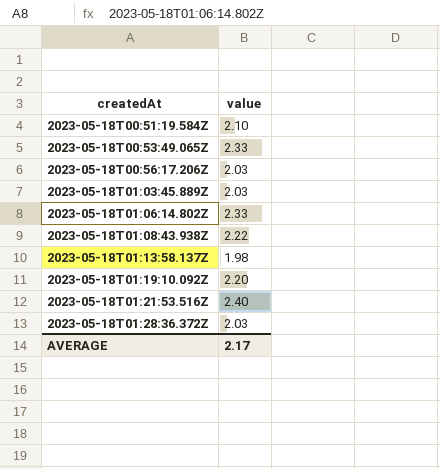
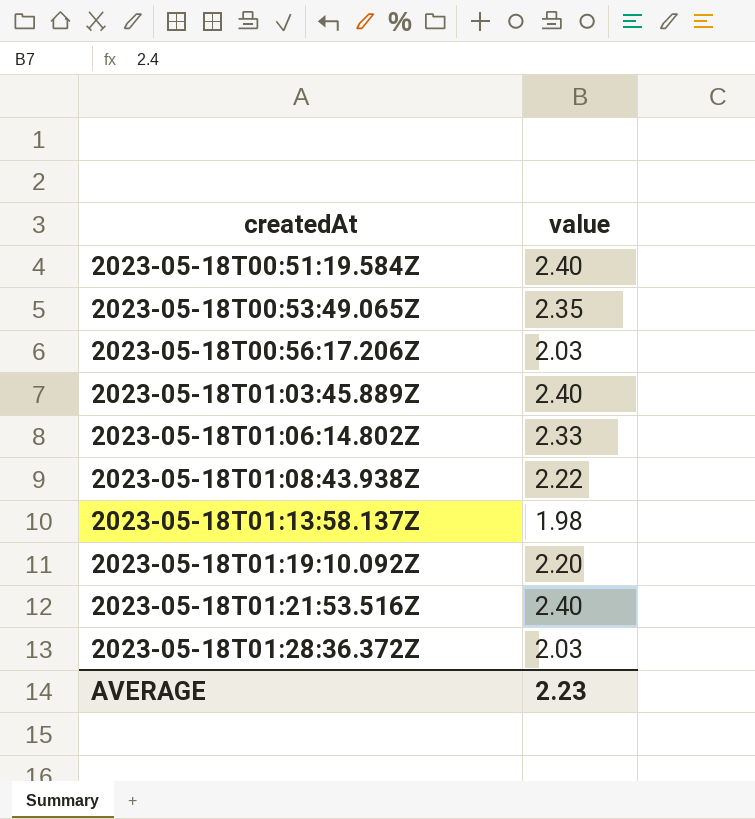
2023-05-18T00:51:19.584Z | value: 2.10 -> 2.40
2023-05-18T00:53:49.065Z | value: 2.33 -> 2.35
2023-05-18T01:03:45.889Z | value: 2.03 -> 2.40
AVERAGE | value: 2.17 -> 2.23

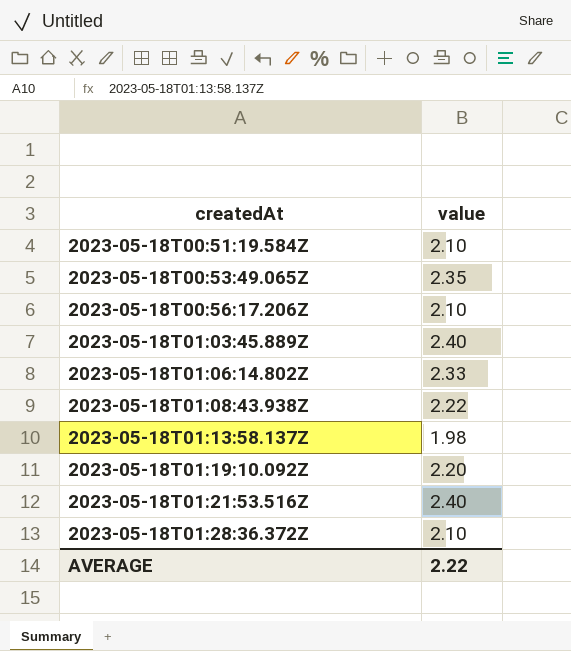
2023-05-18T00:51:19.584Z | value: 2.40 -> 2.10
2023-05-18T00:56:17.206Z | value: 2.03 -> 2.10
2023-05-18T01:28:36.372Z | value: 2.03 -> 2.10
AVERAGE | value: 2.23 -> 2.22

